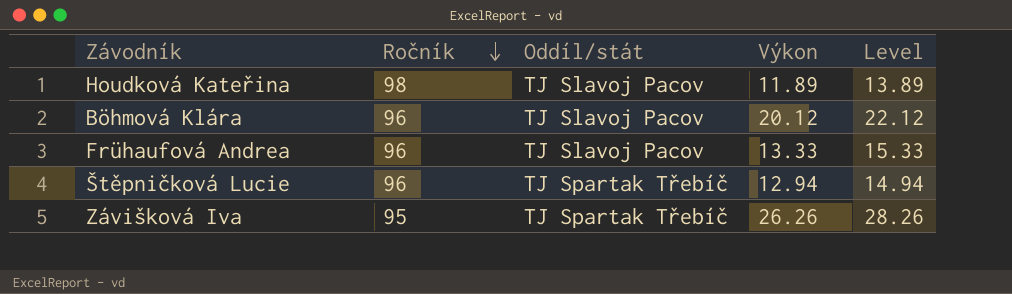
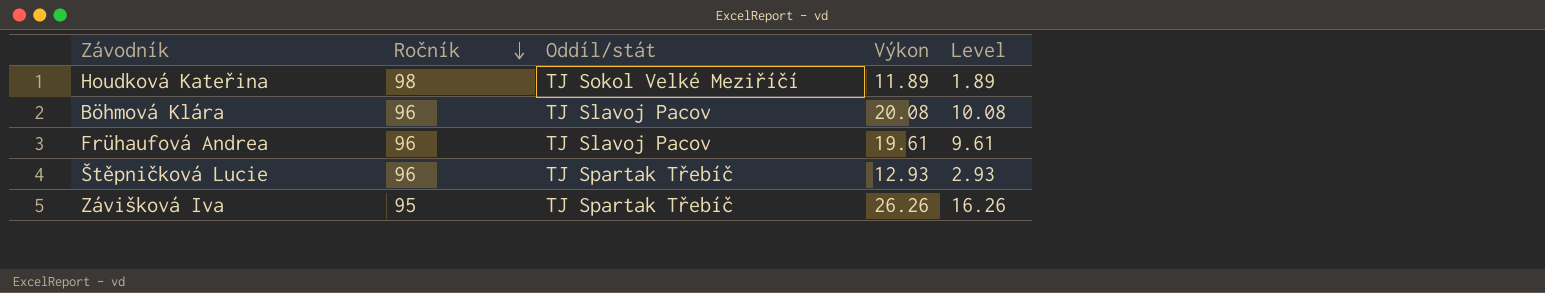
column Level | formula: [Výkon] + 2 -> [Výkon] - 10
Houdková Kateřina | Oddíl/stát: TJ Slavoj Pacov -> TJ Sokol Velké Meziříčí
Böhmová Klára | Výkon: 20.12 -> 20.08
Frühaufová Andrea | Výkon: 13.33 -> 19.61
Štěpničková Lucie | Výkon: 12.94 -> 12.93

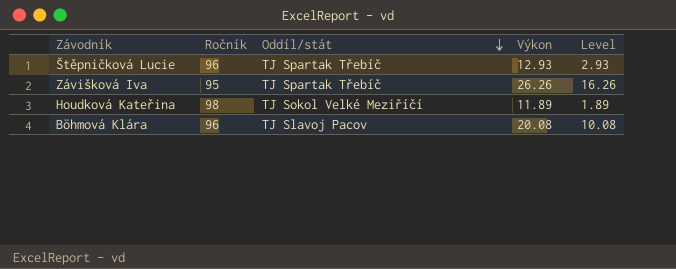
row order: Ročník descending -> Oddíl/stát descending
row Frühaufová Andrea: 96 | TJ Slavoj Pacov | 19.61 | 9.61 -> none

